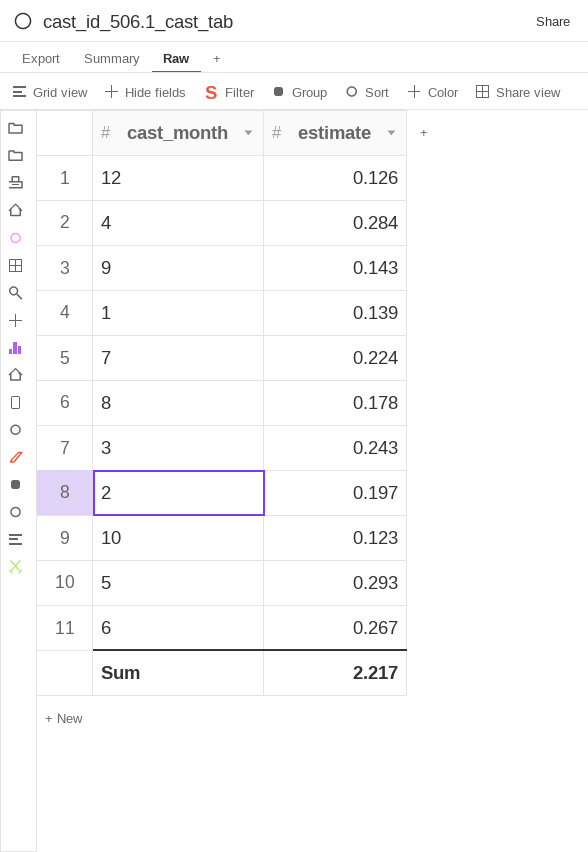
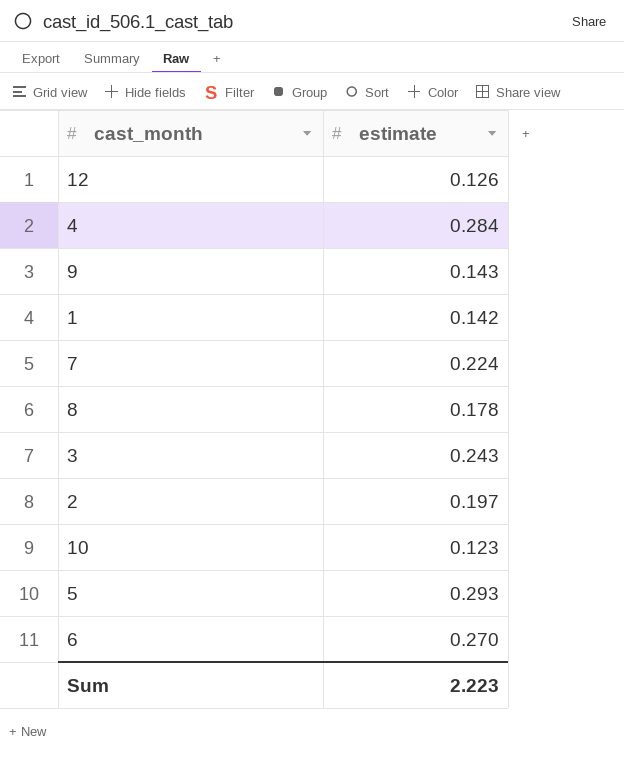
1 | estimate: 0.139 -> 0.142
6 | estimate: 0.267 -> 0.270
Sum | estimate: 2.217 -> 2.223

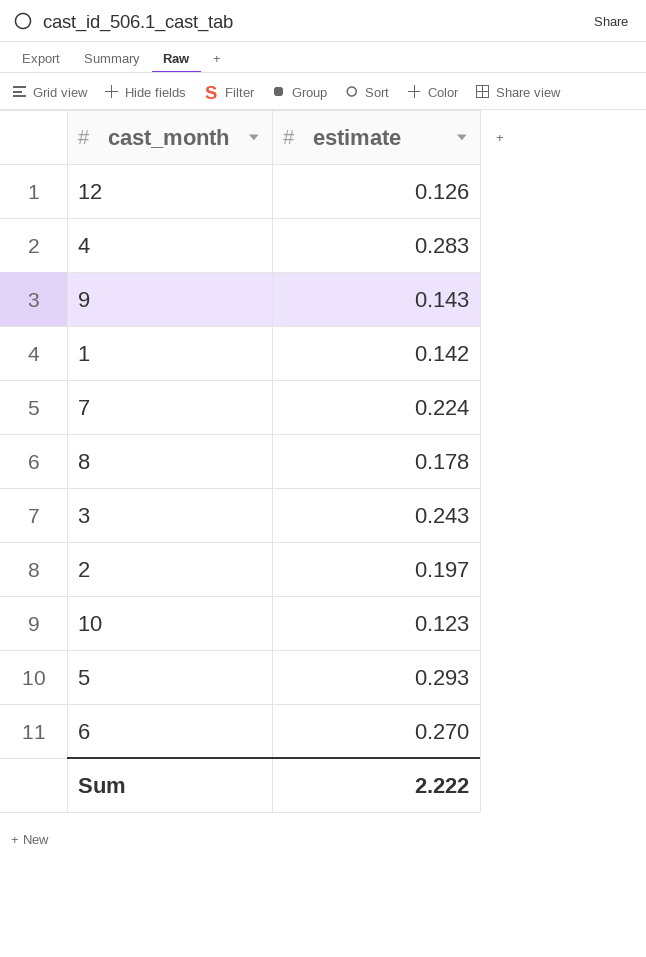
4 | estimate: 0.284 -> 0.283
Sum | estimate: 2.223 -> 2.222

